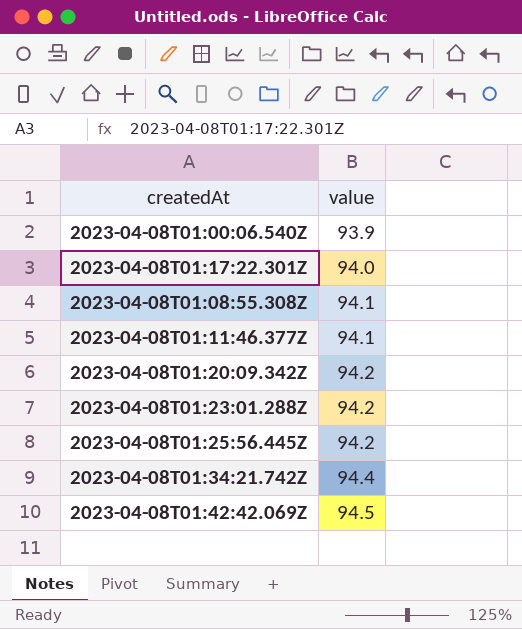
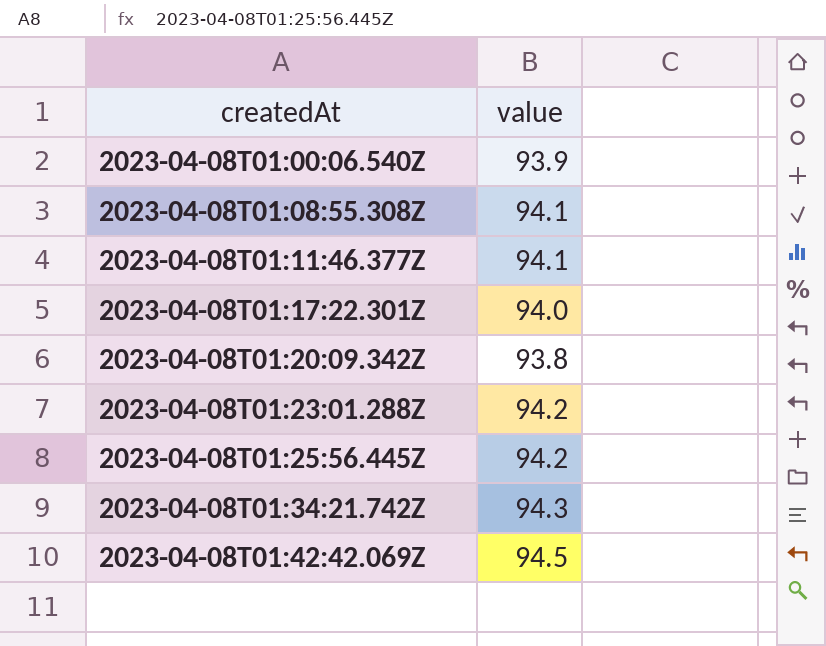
row order: value ascending -> createdAt ascending
2023-04-08T01:20:09.342Z | value: 94.2 -> 93.8
2023-04-08T01:34:21.742Z | value: 94.4 -> 94.3

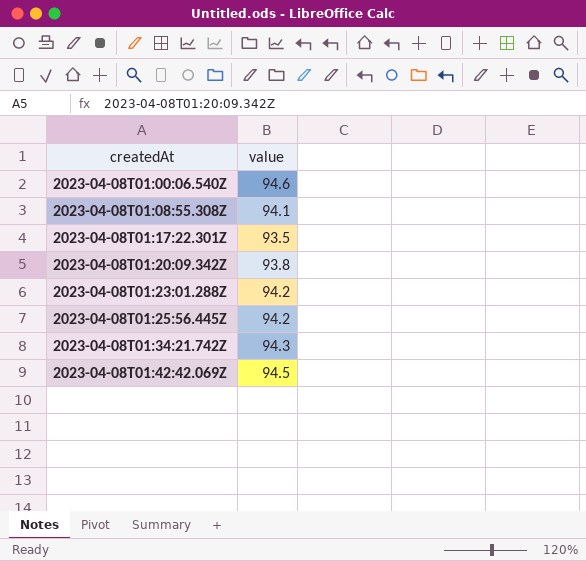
row 2023-04-08T01:11:46.377Z: 94.1 -> none
2023-04-08T01:00:06.540Z | value: 93.9 -> 94.6
2023-04-08T01:17:22.301Z | value: 94.0 -> 93.5

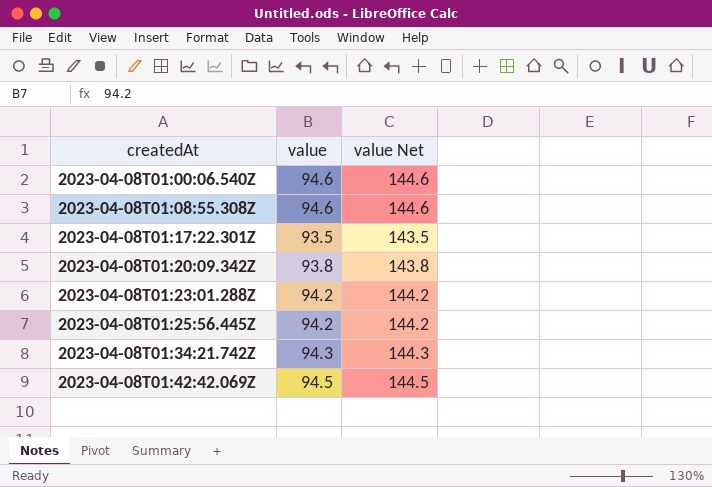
column value Net | formula: none -> [value] + 50
2023-04-08T01:08:55.308Z | value: 94.1 -> 94.6

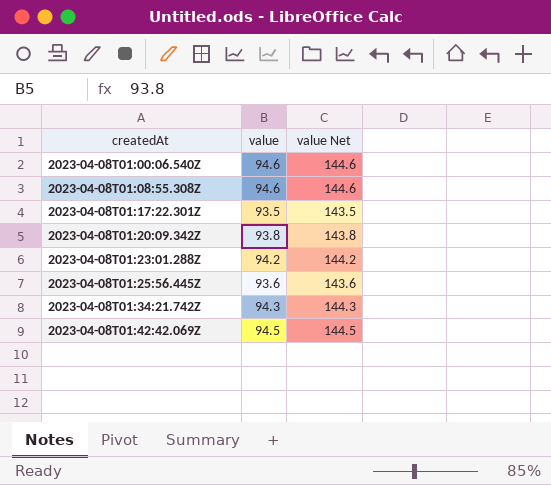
2023-04-08T01:25:56.445Z | value: 94.2 -> 93.6
2023-04-08T01:25:56.445Z | value Net: 144.2 -> 143.6

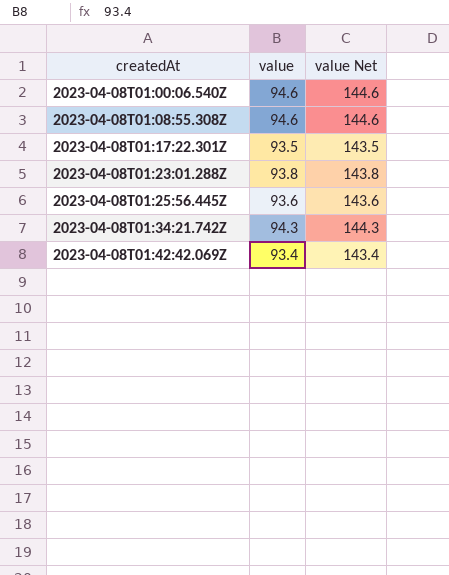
row 2023-04-08T01:20:09.342Z: 93.8 | 143.8 -> none
2023-04-08T01:23:01.288Z | value: 94.2 -> 93.8
2023-04-08T01:23:01.288Z | value Net: 144.2 -> 143.8
2023-04-08T01:42:42.069Z | value: 94.5 -> 93.4
2023-04-08T01:42:42.069Z | value Net: 144.5 -> 143.4

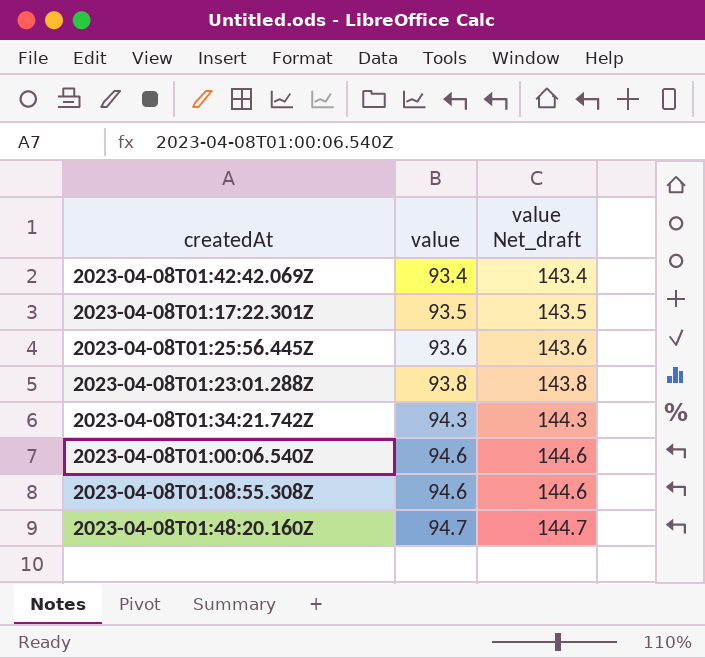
row order: createdAt ascending -> value ascending
column name: value Net -> value Net_draft
row 2023-04-08T01:48:20.160Z: none -> 94.7 | 144.7

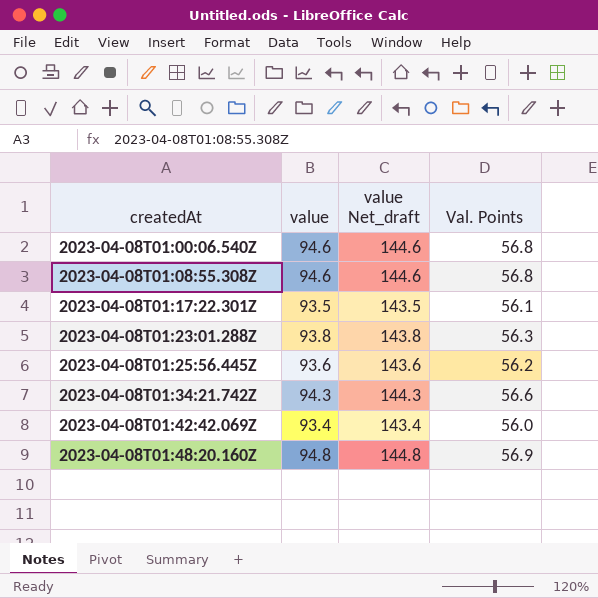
row order: value ascending -> createdAt ascending
column Val. Points | formula: none -> [value] * 0.6
2023-04-08T01:48:20.160Z | value: 94.7 -> 94.8
2023-04-08T01:48:20.160Z | value Net_draft: 144.7 -> 144.8

